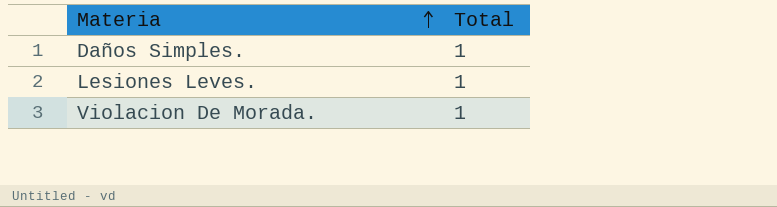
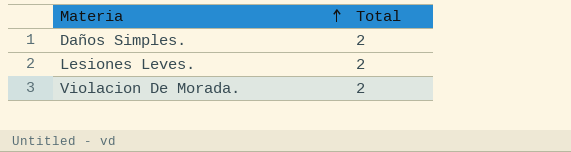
Daños Simples. | Total: 1 -> 2
Lesiones Leves. | Total: 1 -> 2
Violacion De Morada. | Total: 1 -> 2

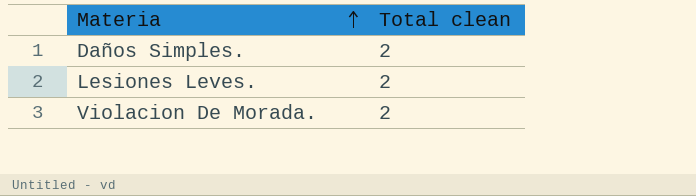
column name: Total -> Total clean

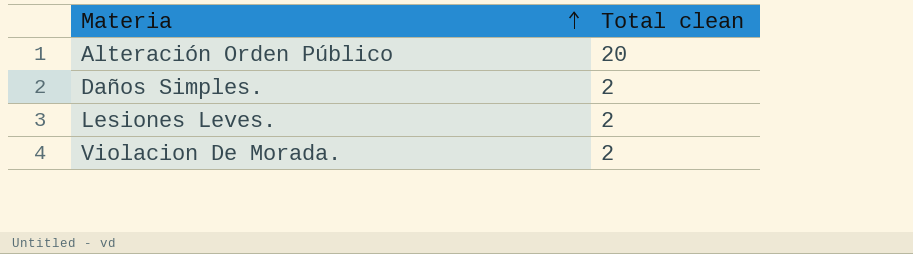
row Alteración Orden Público: none -> 20

